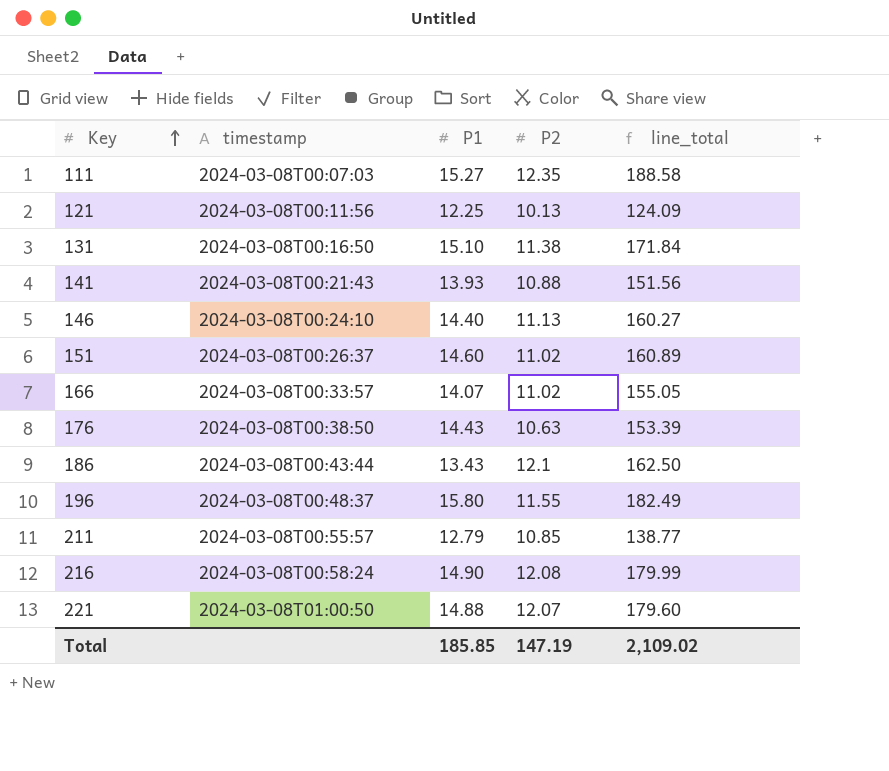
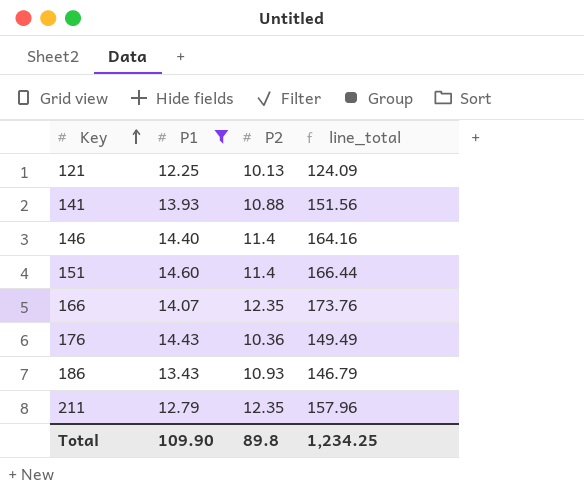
filter: none -> P1 <= 14.60
column timestamp | position: 2 -> none
146 | P2: 11.13 -> 11.4
146 | line_total: 160.27 -> 164.16
151 | P2: 11.02 -> 11.4
151 | line_total: 160.89 -> 166.44
166 | P2: 11.02 -> 12.35
166 | line_total: 155.05 -> 173.76
176 | P2: 10.63 -> 10.36
176 | line_total: 153.39 -> 149.49
186 | P2: 12.1 -> 10.93
186 | line_total: 162.50 -> 146.79
211 | P2: 10.85 -> 12.35
211 | line_total: 138.77 -> 157.96
Total | P1: 185.85 -> 109.90
Total | P2: 147.19 -> 89.8
Total | line_total: 2,109.02 -> 1,234.25

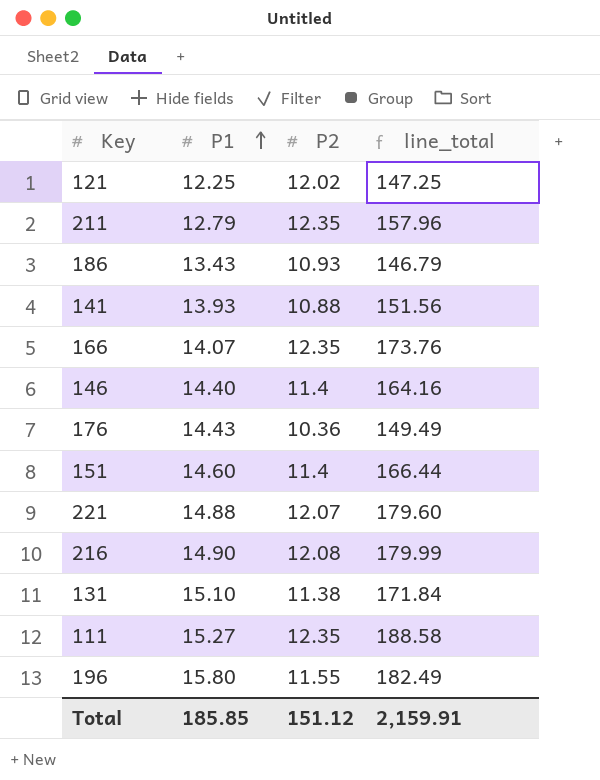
filter: P1 <= 14.60 -> none
row order: Key ascending -> P1 ascending
121 | P2: 10.13 -> 12.02
121 | line_total: 124.09 -> 147.25
Total | P1: 109.90 -> 185.85
Total | P2: 89.8 -> 151.12
Total | line_total: 1,234.25 -> 2,159.91

